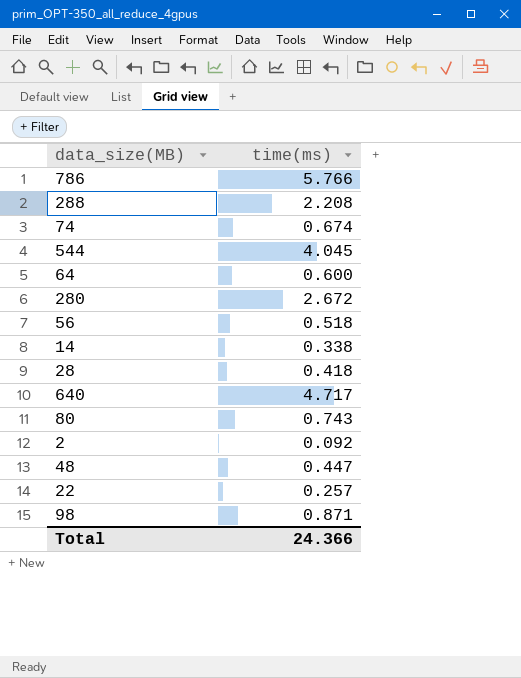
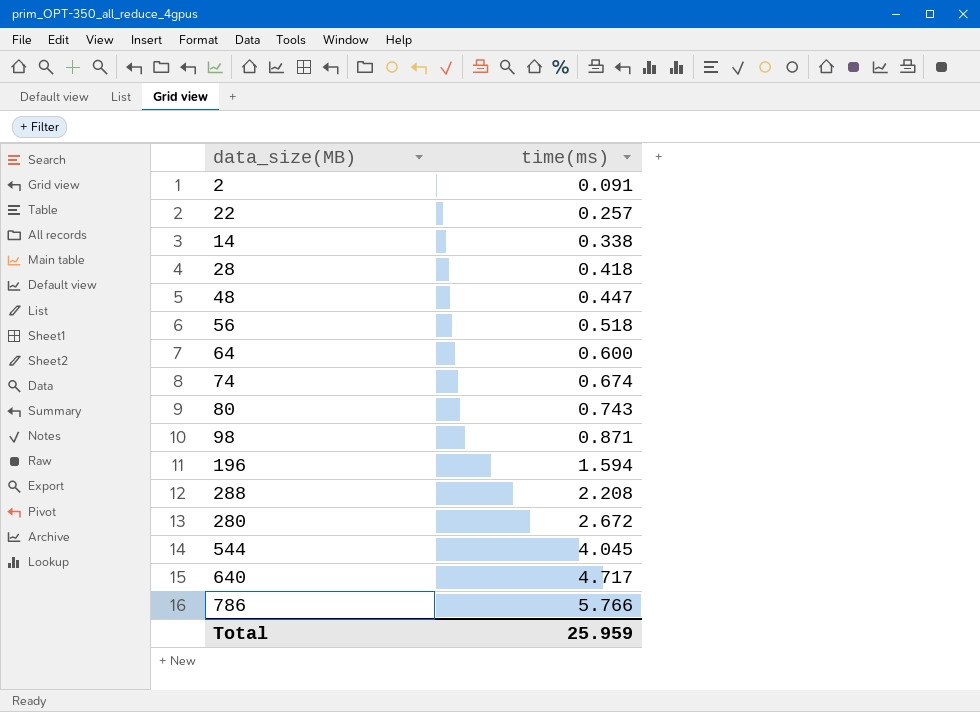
row order: none -> time(ms) ascending
2 | time(ms): 0.092 -> 0.091
row 196: none -> 1.594
Total | time(ms): 24.366 -> 25.959

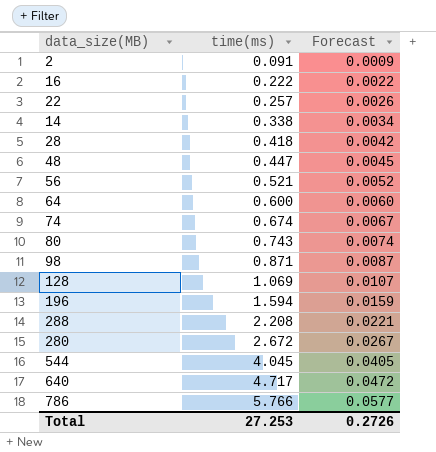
column Forecast | formula: none -> [time(ms)] * 0.01
row 16: none -> 0.222 | 0.0022
56 | time(ms): 0.518 -> 0.521
row 128: none -> 1.069 | 0.0107
Total | time(ms): 25.959 -> 27.253

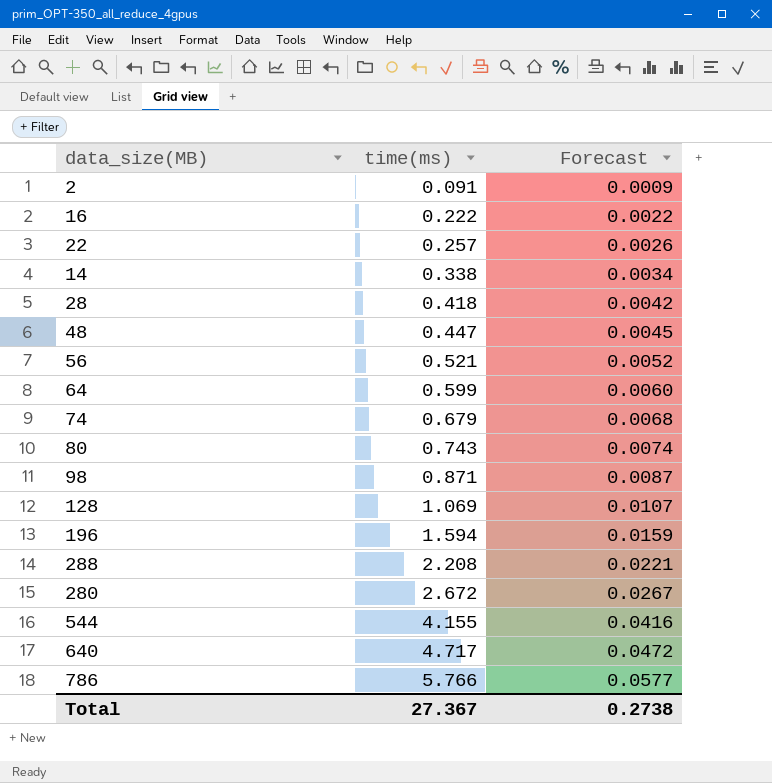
64 | time(ms): 0.600 -> 0.599
74 | time(ms): 0.674 -> 0.679
74 | Forecast: 0.0067 -> 0.0068
544 | time(ms): 4.045 -> 4.155
544 | Forecast: 0.0405 -> 0.0416
Total | time(ms): 27.253 -> 27.367
Total | Forecast: 0.2726 -> 0.2738

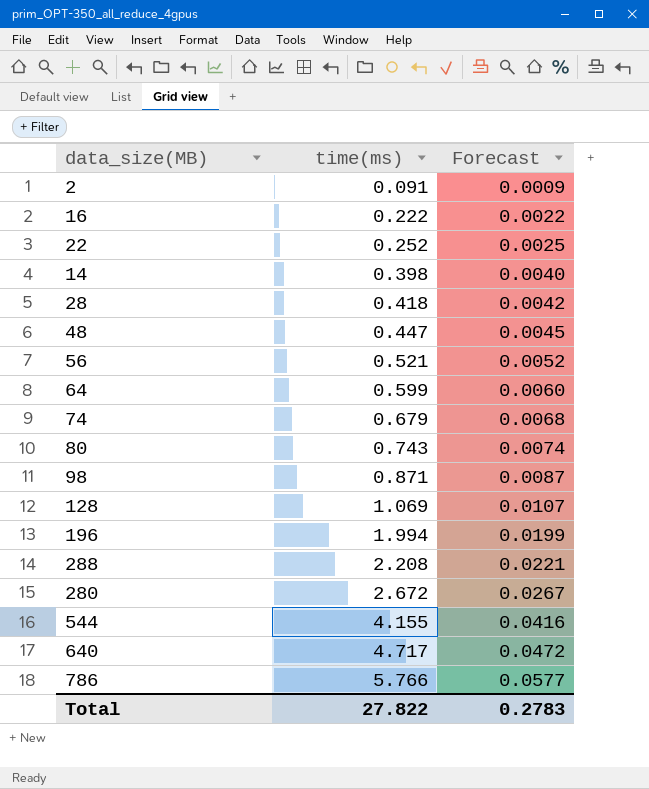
22 | time(ms): 0.257 -> 0.252
22 | Forecast: 0.0026 -> 0.0025
14 | time(ms): 0.338 -> 0.398
14 | Forecast: 0.0034 -> 0.0040
196 | time(ms): 1.594 -> 1.994
196 | Forecast: 0.0159 -> 0.0199
Total | time(ms): 27.367 -> 27.822
Total | Forecast: 0.2738 -> 0.2783

